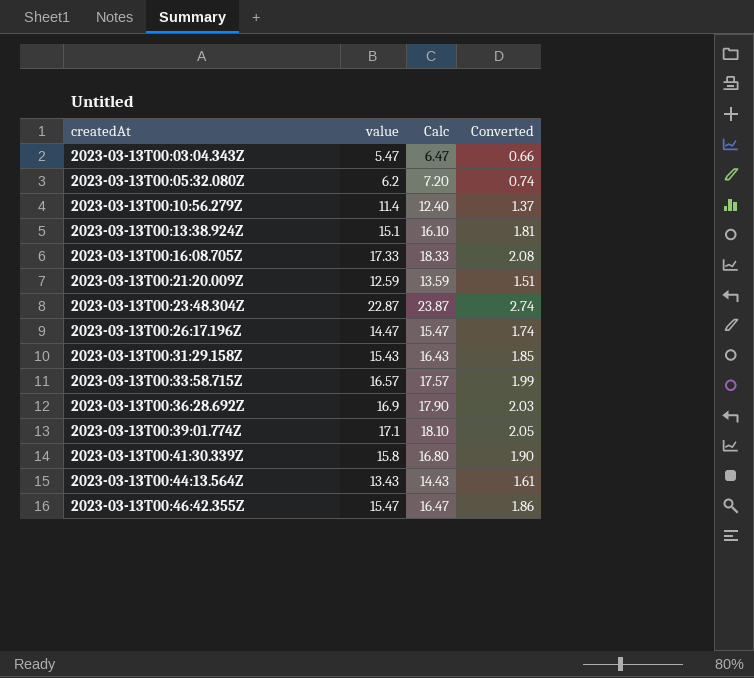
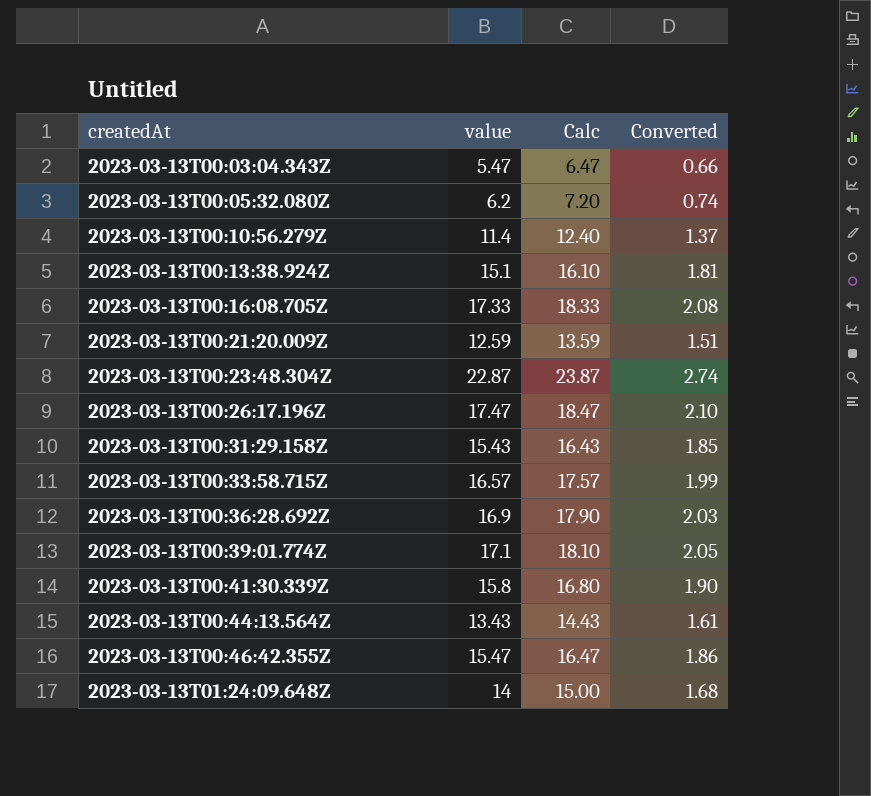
2023-03-13T00:26:17.196Z | value: 14.47 -> 17.47
2023-03-13T00:26:17.196Z | Calc: 15.47 -> 18.47
2023-03-13T00:26:17.196Z | Converted: 1.74 -> 2.10
row 2023-03-13T01:24:09.648Z: none -> 14 | 15.00 | 1.68

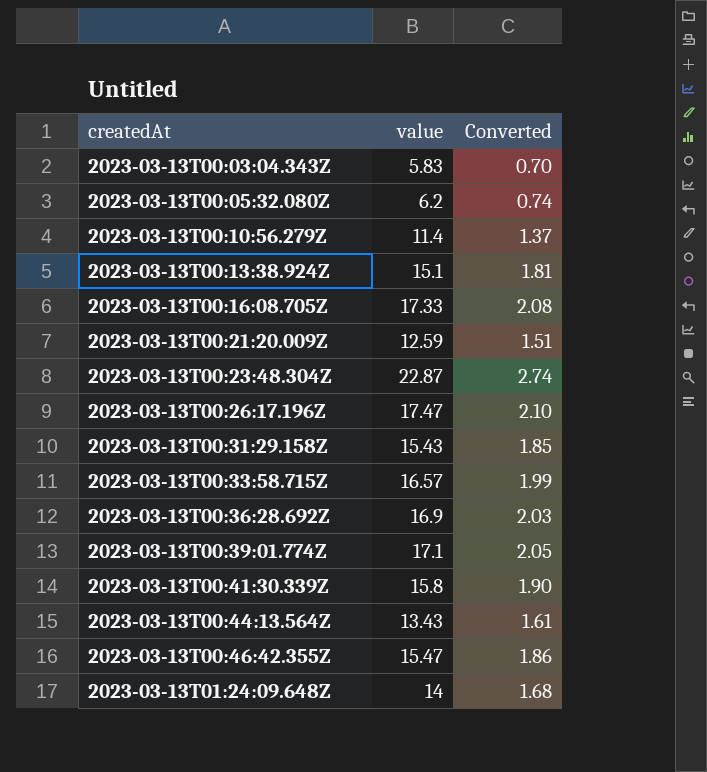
column Calc | formula: [value] + 1 -> none
2023-03-13T00:03:04.343Z | value: 5.47 -> 5.83
2023-03-13T00:03:04.343Z | Converted: 0.66 -> 0.70

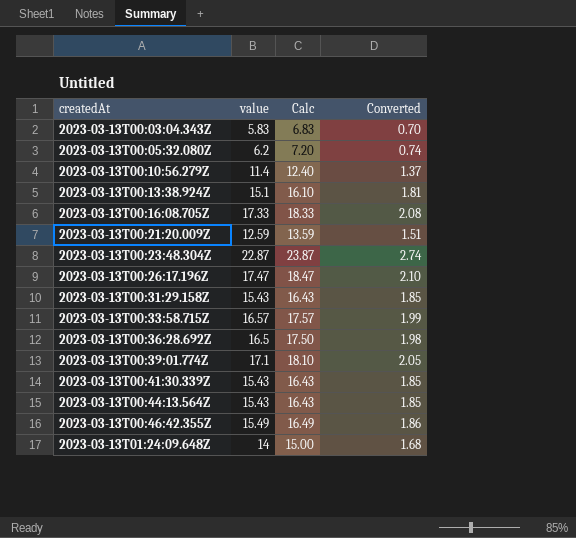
column Calc | formula: none -> [value] + 1
2023-03-13T00:36:28.692Z | value: 16.9 -> 16.5
2023-03-13T00:36:28.692Z | Converted: 2.03 -> 1.98
2023-03-13T00:41:30.339Z | value: 15.8 -> 15.43
2023-03-13T00:41:30.339Z | Converted: 1.90 -> 1.85
2023-03-13T00:44:13.564Z | value: 13.43 -> 15.43
2023-03-13T00:44:13.564Z | Converted: 1.61 -> 1.85
2023-03-13T00:46:42.355Z | value: 15.47 -> 15.49

